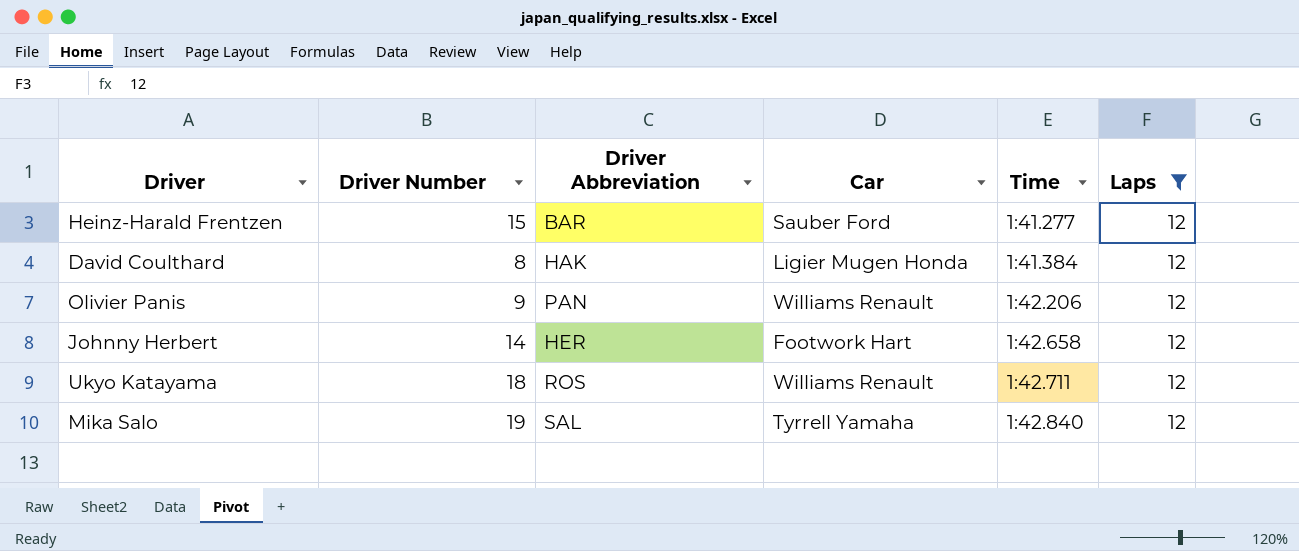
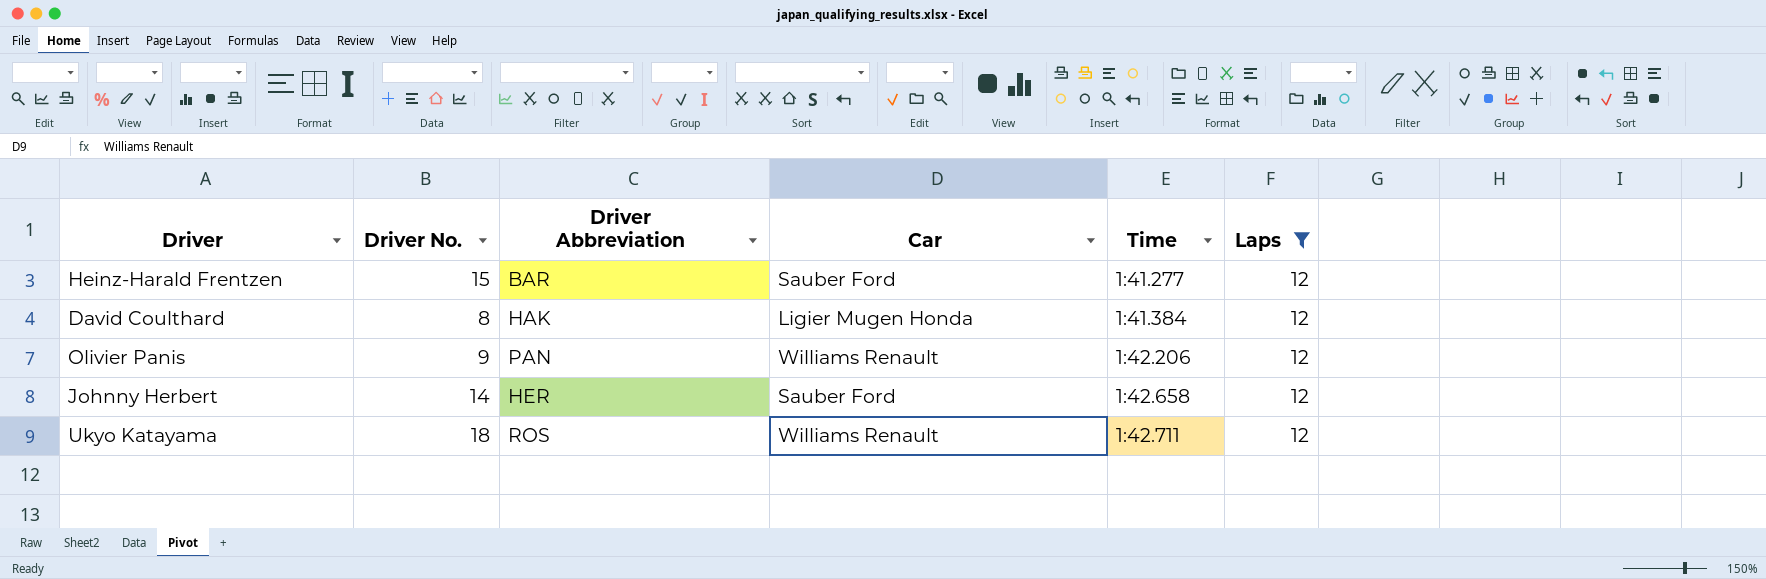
column name: Driver Number -> Driver No.
row Mika Salo: 19 | SAL | Tyrrell Yamaha | 1:42.840 | 12 -> none
Johnny Herbert | Car: Footwork Hart -> Sauber Ford

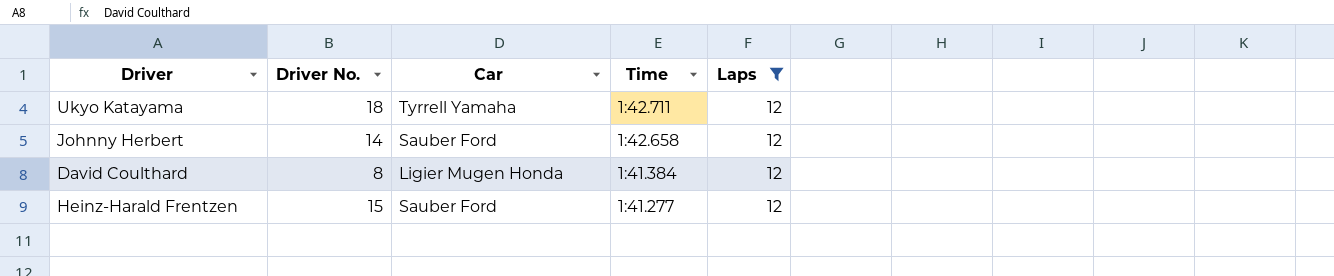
row order: Time ascending -> Time descending
column Driver Abbreviation | position: 3 -> none
row Olivier Panis: 9 | PAN | Williams Renault | 1:42.206 | 12 -> none
Ukyo Katayama | Car: Williams Renault -> Tyrrell Yamaha

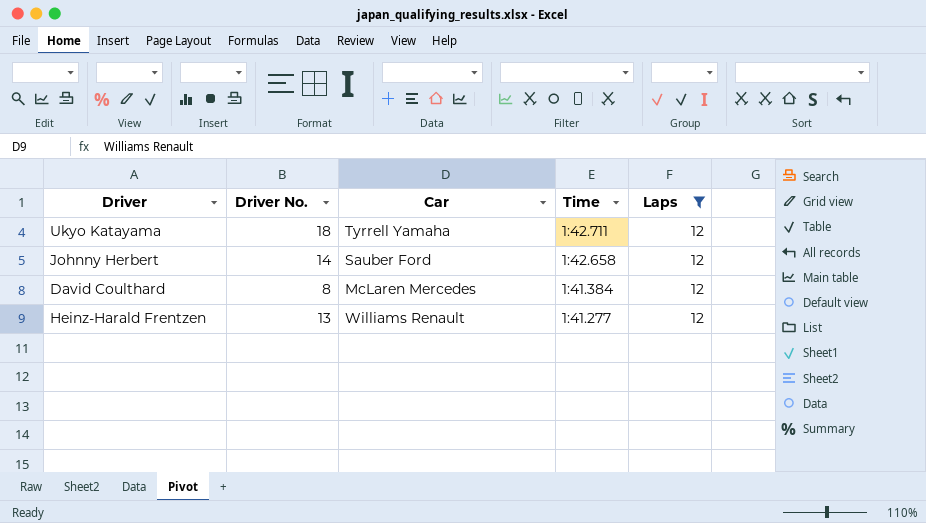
David Coulthard | Car: Ligier Mugen Honda -> McLaren Mercedes
Heinz-Harald Frentzen | Driver No.: 15 -> 13
Heinz-Harald Frentzen | Car: Sauber Ford -> Williams Renault

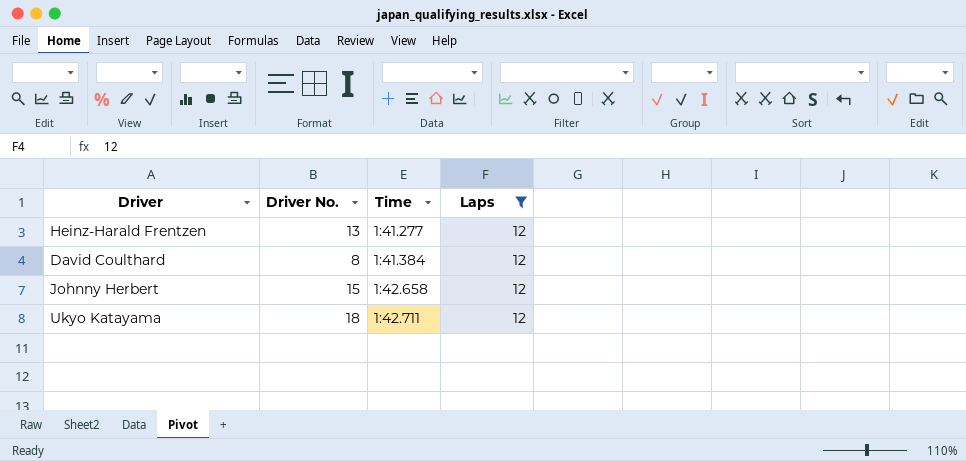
row order: Time descending -> Time ascending
column Car | position: 3 -> none
Johnny Herbert | Driver No.: 14 -> 15

